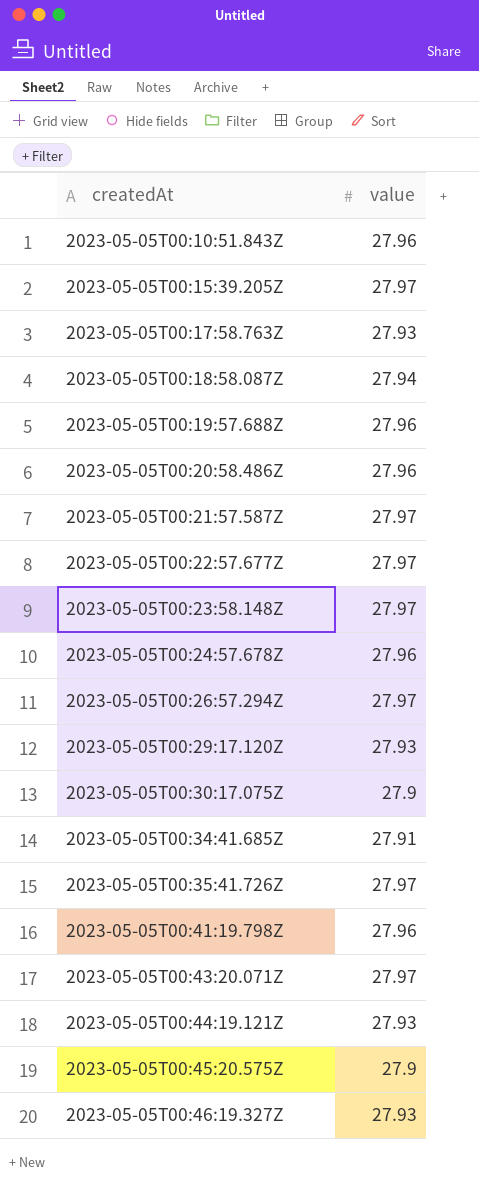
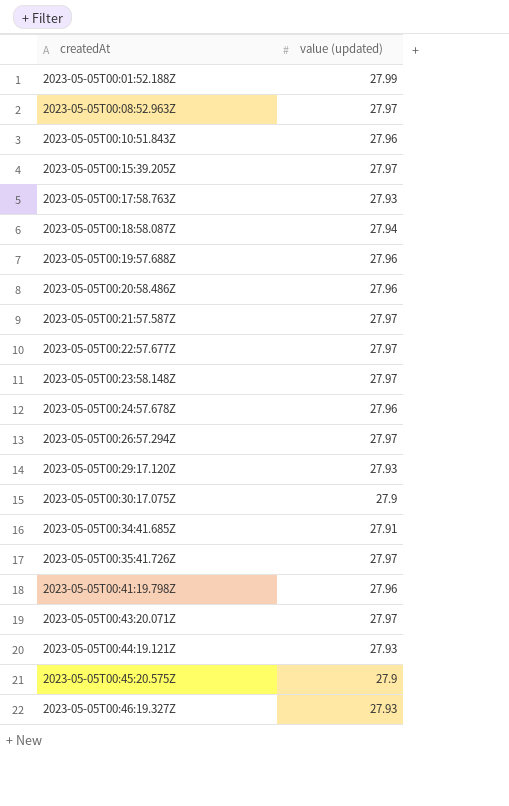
column name: value -> value (updated)
row 2023-05-05T00:01:52.188Z: none -> 27.99
row 2023-05-05T00:08:52.963Z: none -> 27.97

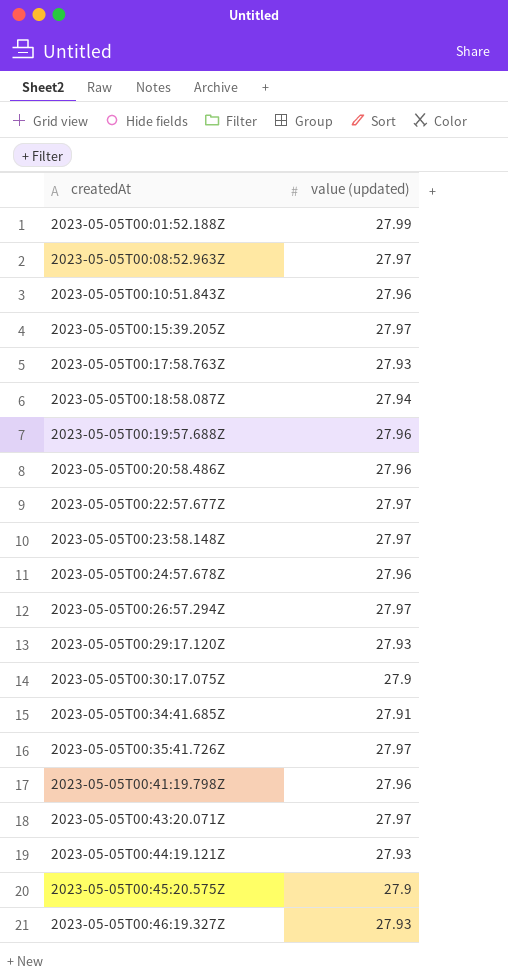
row 2023-05-05T00:21:57.587Z: 27.97 -> none

